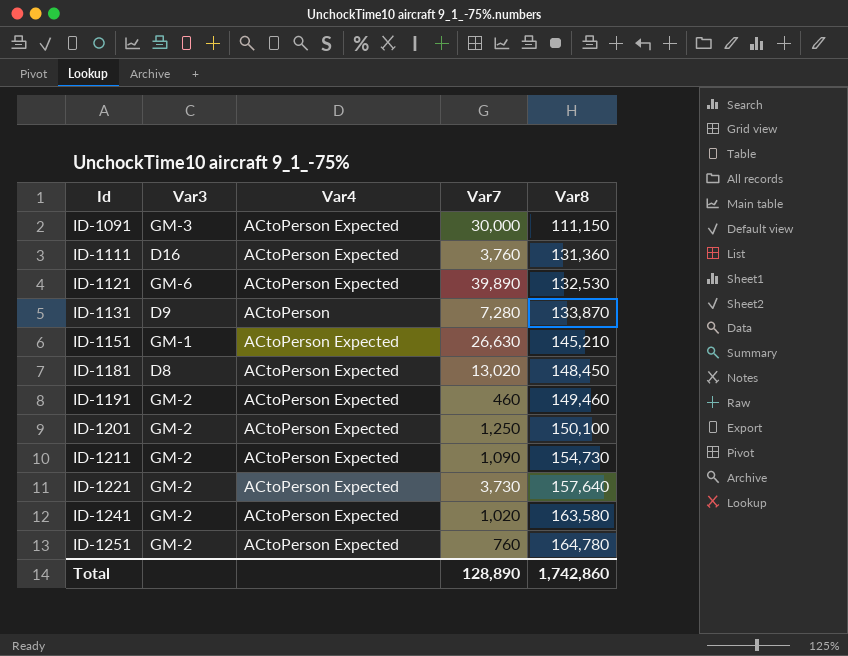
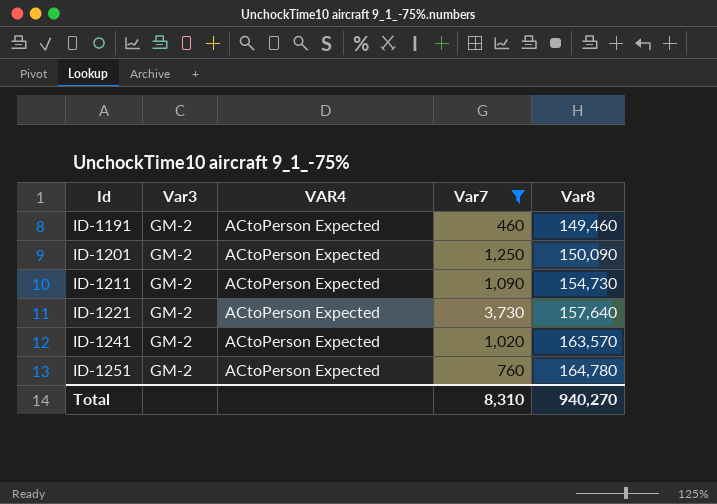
filter: none -> Var7 <= 3,730
column name: Var4 -> VAR4
ID-1201 | Var8: 150,100 -> 150,090
ID-1241 | Var8: 163,580 -> 163,570
Total | Var7: 128,890 -> 8,310
Total | Var8: 1,742,860 -> 940,270

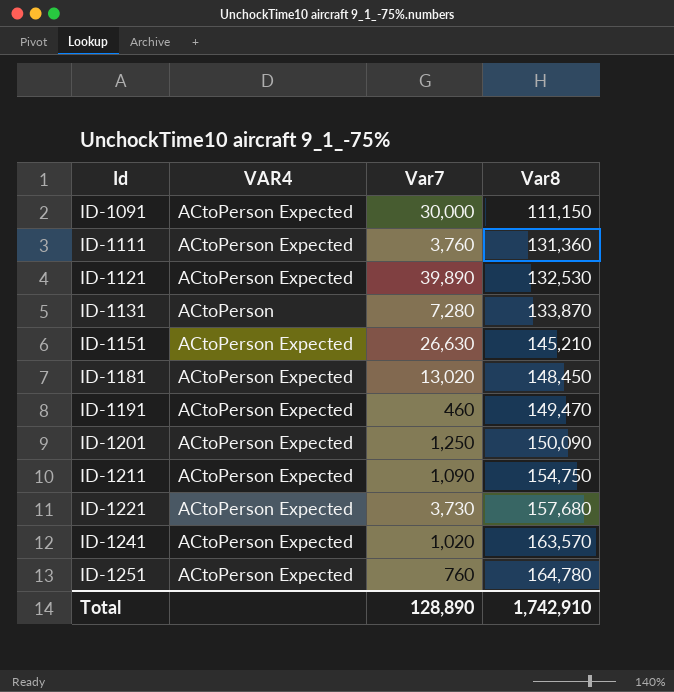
filter: Var7 <= 3,730 -> none
column Var3 | position: 2 -> none
ID-1191 | Var8: 149,460 -> 149,470
ID-1211 | Var8: 154,730 -> 154,750
ID-1221 | Var8: 157,640 -> 157,680
Total | Var7: 8,310 -> 128,890
Total | Var8: 940,270 -> 1,742,910

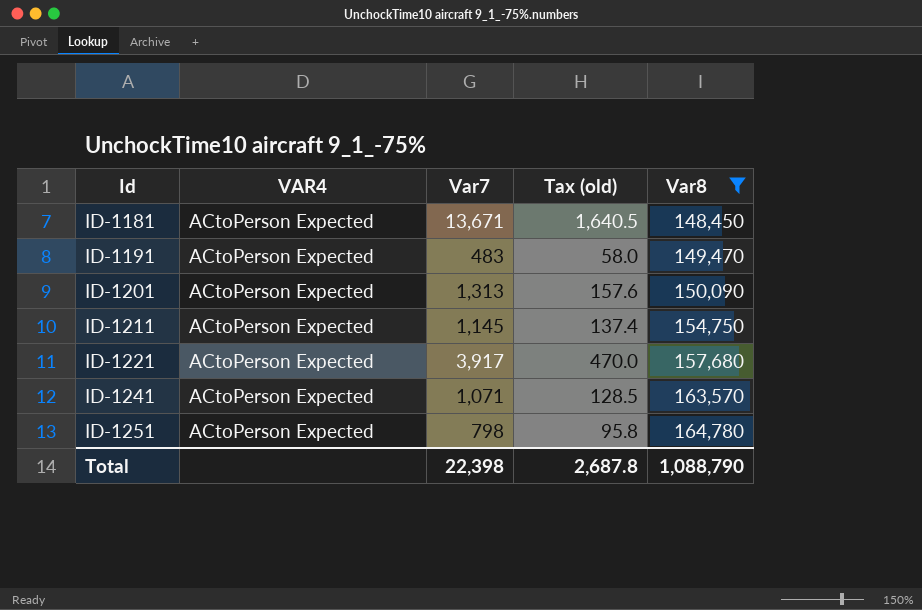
filter: none -> Var8 >= 148,450
column Tax (old) | formula: none -> [Var7] * 0.12
ID-1181 | Var7: 13,020 -> 13,671
ID-1191 | Var7: 460 -> 483
ID-1201 | Var7: 1,250 -> 1,313
ID-1211 | Var7: 1,090 -> 1,145
ID-1221 | Var7: 3,730 -> 3,917
ID-1241 | Var7: 1,020 -> 1,071
ID-1251 | Var7: 760 -> 798
Total | Var7: 128,890 -> 22,398
Total | Var8: 1,742,910 -> 1,088,790

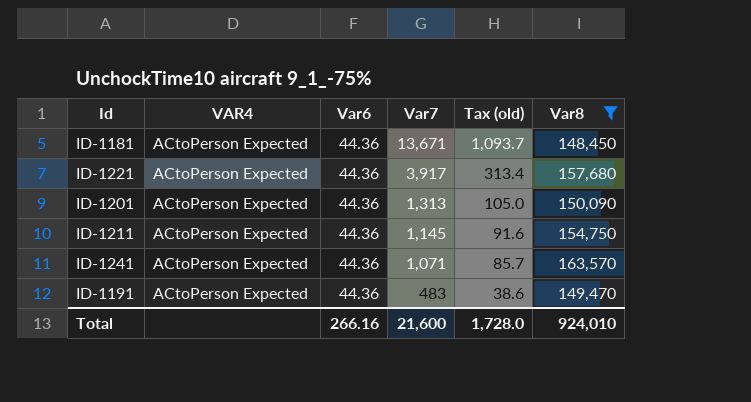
row order: Id ascending -> Var7 descending
column Var6 | position: none -> 3
column Tax (old) | formula: [Var7] * 0.12 -> [Var7] * 0.08
row ID-1251: ACtoPerson Expected | 798 | 95.8 | 164,780 -> none
Total | Var7: 22,398 -> 21,600
Total | Tax (old): 2,687.8 -> 1,728.0
Total | Var8: 1,088,790 -> 924,010

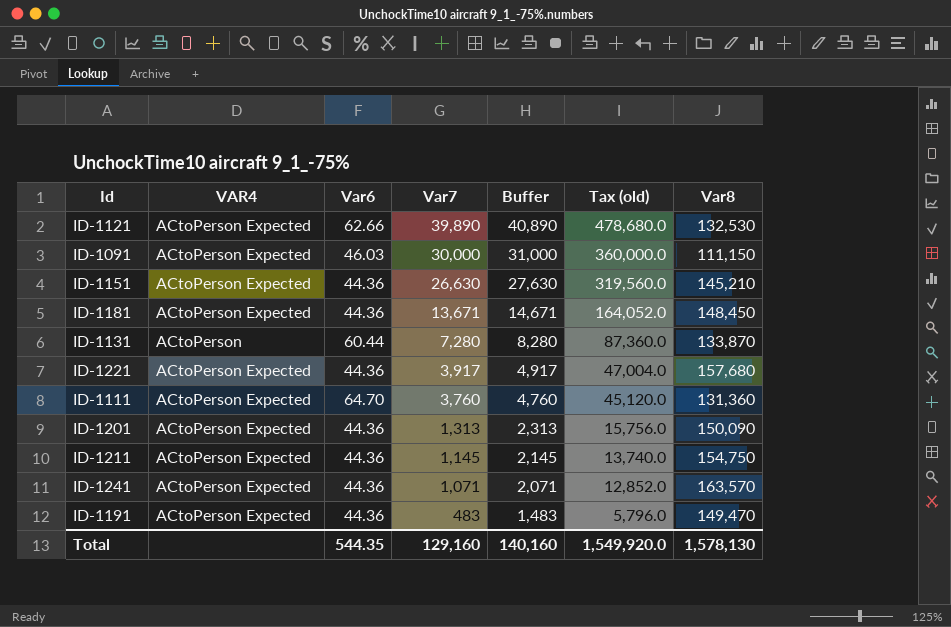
filter: Var8 >= 148,450 -> none
column Buffer | formula: none -> [Var7] + 1000
column Tax (old) | formula: [Var7] * 0.08 -> [Var7] * 12
Total | Var6: 266.16 -> 544.35
Total | Var7: 21,600 -> 129,160
Total | Tax (old): 1,728.0 -> 1,549,920.0
Total | Var8: 924,010 -> 1,578,130

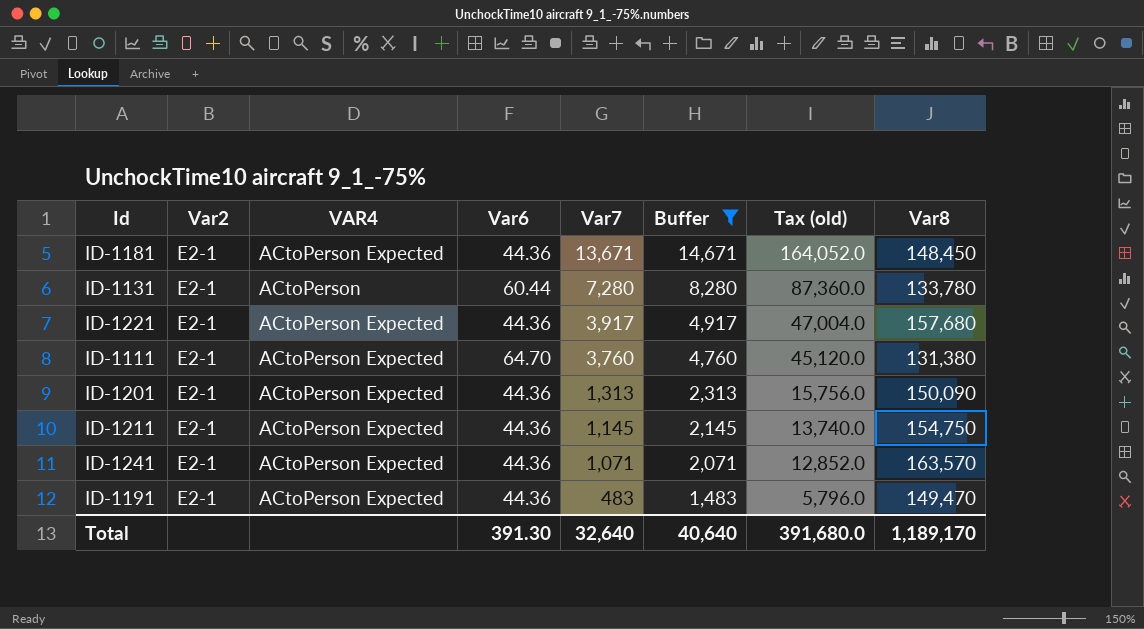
filter: none -> Buffer <= 14,671
column Var2 | position: none -> 2
ID-1131 | Var8: 133,870 -> 133,780
ID-1111 | Var8: 131,360 -> 131,380
Total | Var6: 544.35 -> 391.30
Total | Var7: 129,160 -> 32,640
Total | Buffer: 140,160 -> 40,640
Total | Tax (old): 1,549,920.0 -> 391,680.0
Total | Var8: 1,578,130 -> 1,189,170

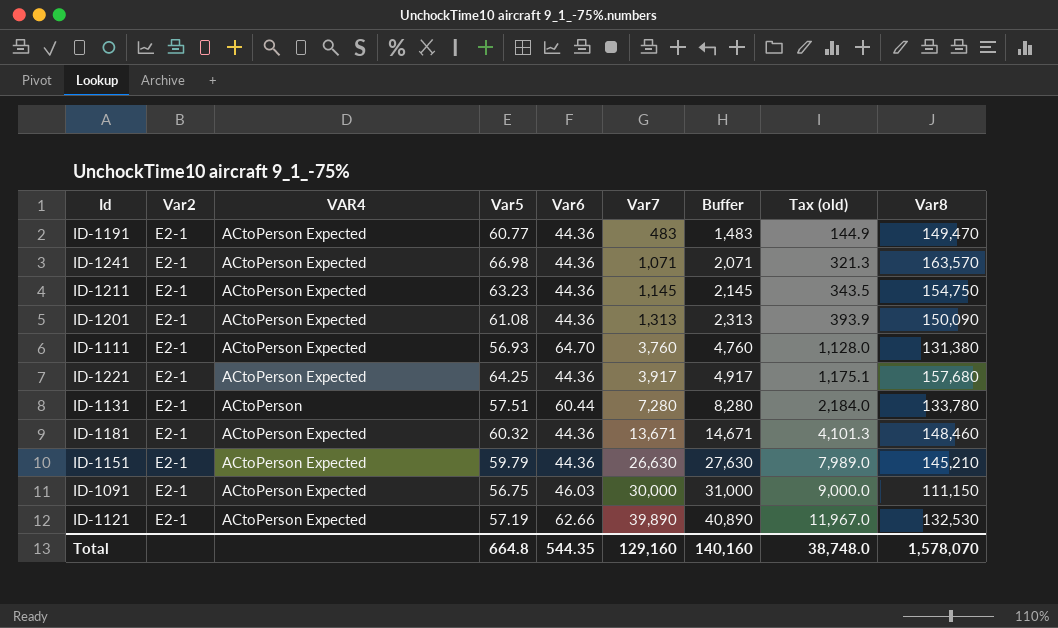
filter: Buffer <= 14,671 -> none
row order: Var7 descending -> Var7 ascending
column Var5 | position: none -> 4
column Tax (old) | formula: [Var7] * 12 -> [Var7] * 0.3
ID-1181 | Var8: 148,450 -> 148,460
Total | Var6: 391.30 -> 544.35
Total | Var7: 32,640 -> 129,160
Total | Buffer: 40,640 -> 140,160
Total | Tax (old): 391,680.0 -> 38,748.0
Total | Var8: 1,189,170 -> 1,578,070

